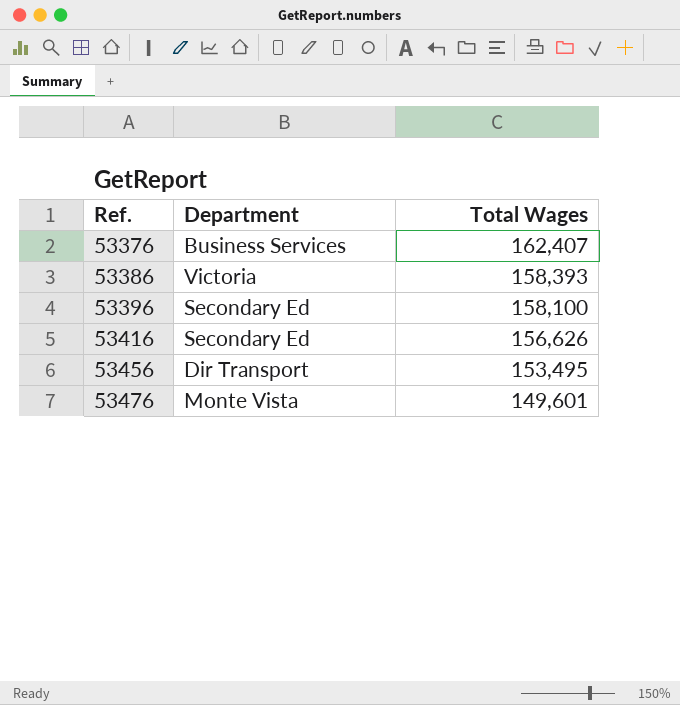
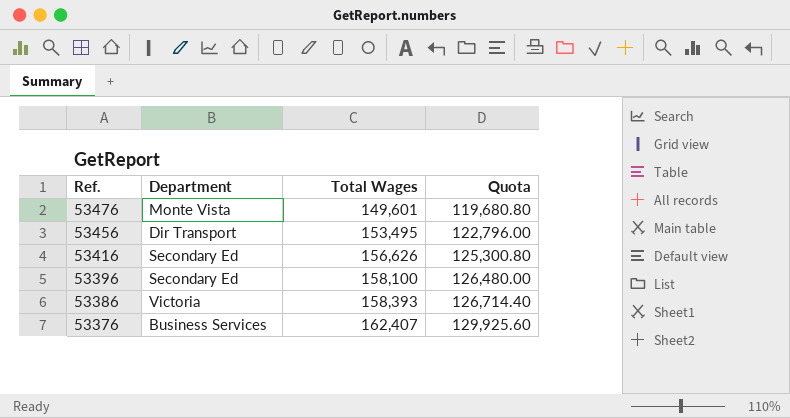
row order: Ref. ascending -> Ref. descending
column Quota | formula: none -> [Total Wages] * 0.8

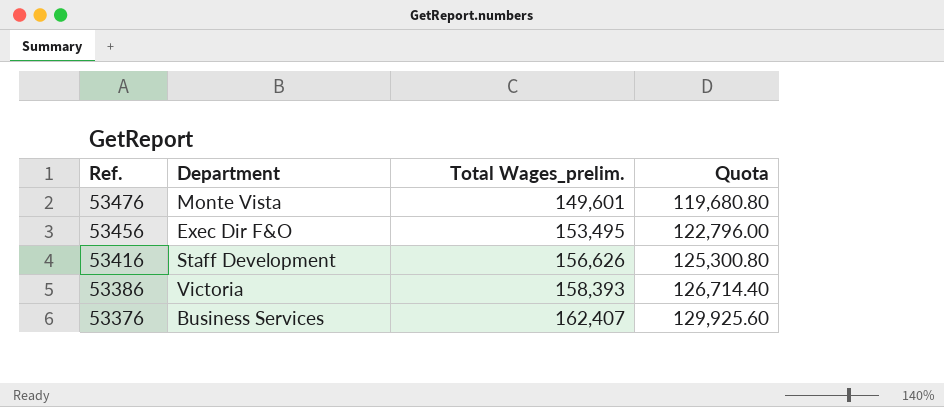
column name: Total Wages -> Total Wages_prelim.
row 53396: Secondary Ed | 158,100 | 126,480.00 -> none
53456 | Department: Dir Transport -> Exec Dir F&O
53416 | Department: Secondary Ed -> Staff Development

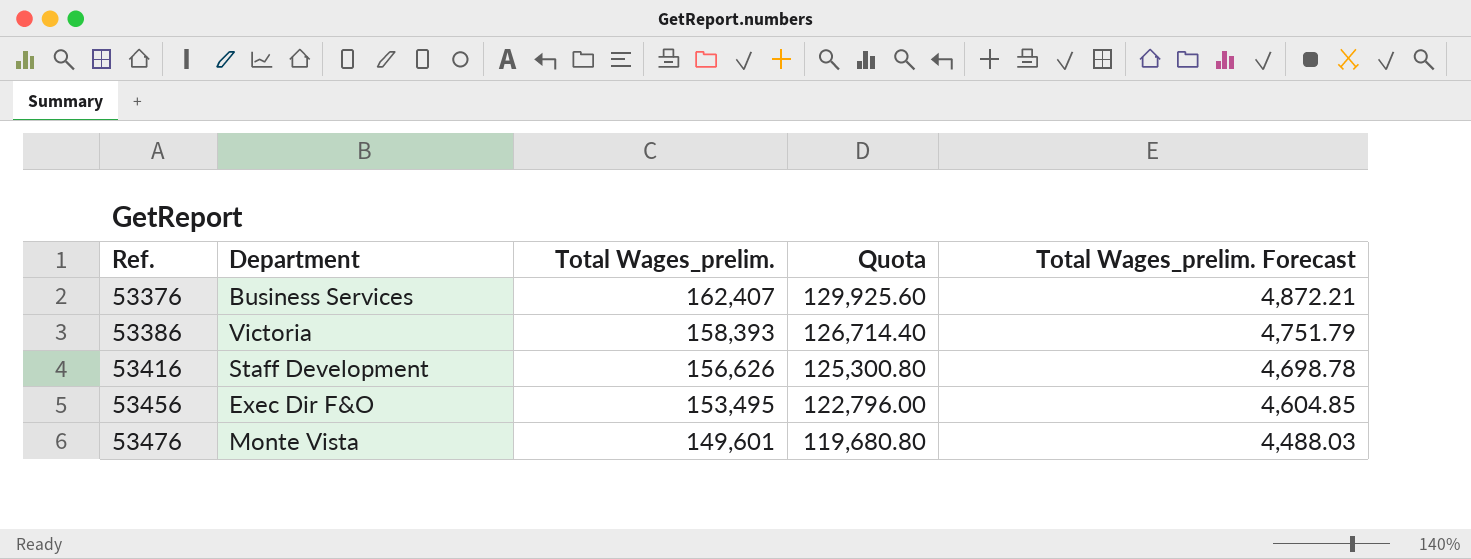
row order: Ref. descending -> Ref. ascending
column Total Wages_prelim. Forecast | formula: none -> [Total Wages_prelim.] * 0.03

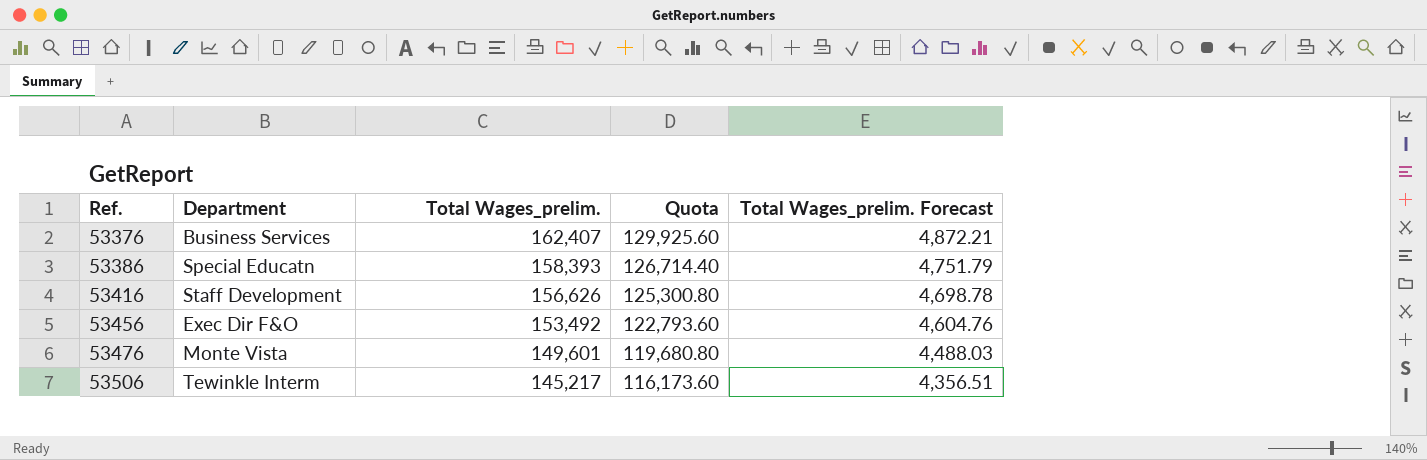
53386 | Department: Victoria -> Special Educatn
53456 | Total Wages_prelim.: 153,495 -> 153,492
53456 | Quota: 122,796.00 -> 122,793.60
53456 | Total Wages_prelim. Forecast: 4,604.85 -> 4,604.76
row 53506: none -> Tewinkle Interm | 145,217 | 116,173.60 | 4,356.51

